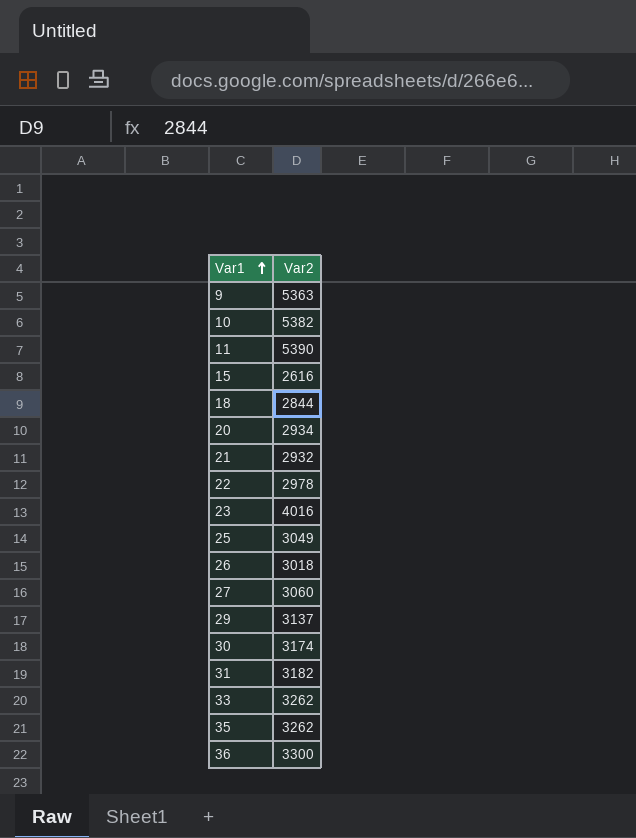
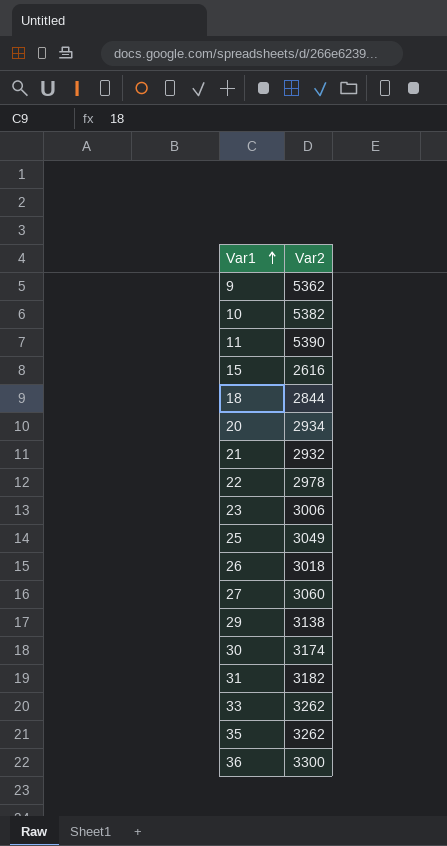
9 | Var2: 5363 -> 5362
23 | Var2: 4016 -> 3006
29 | Var2: 3137 -> 3138

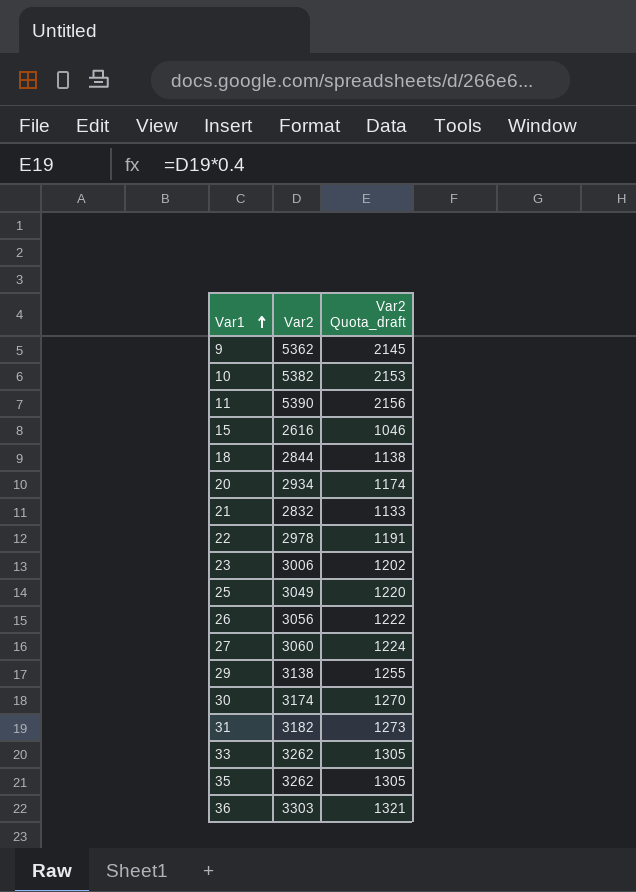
column Var2 Quota_draft | formula: none -> [Var2] * 0.4
21 | Var2: 2932 -> 2832
26 | Var2: 3018 -> 3056
36 | Var2: 3300 -> 3303

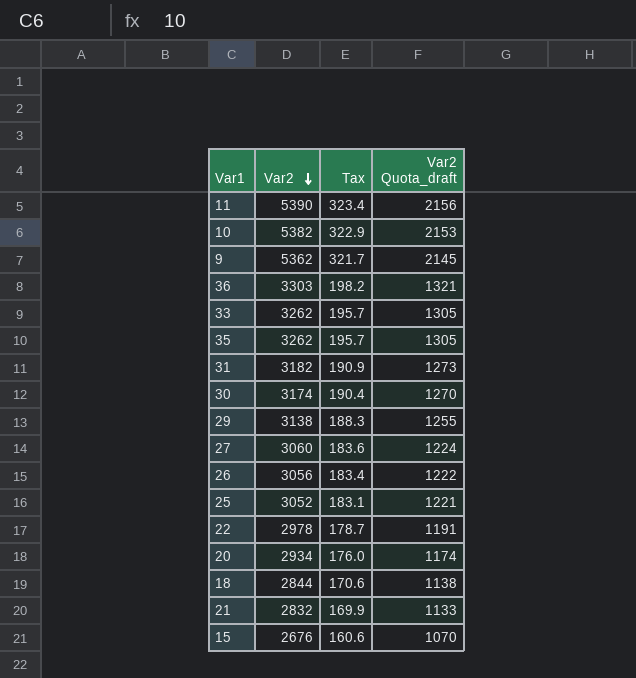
row order: Var1 ascending -> Var2 descending
column Tax | formula: none -> [Var2] * 0.06
row 23: 3006 | 1202 -> none
25 | Var2: 3049 -> 3052
25 | Var2 Quota_draft: 1220 -> 1221
15 | Var2: 2616 -> 2676
15 | Var2 Quota_draft: 1046 -> 1070

